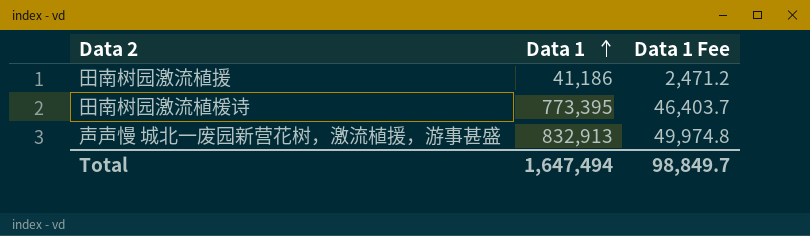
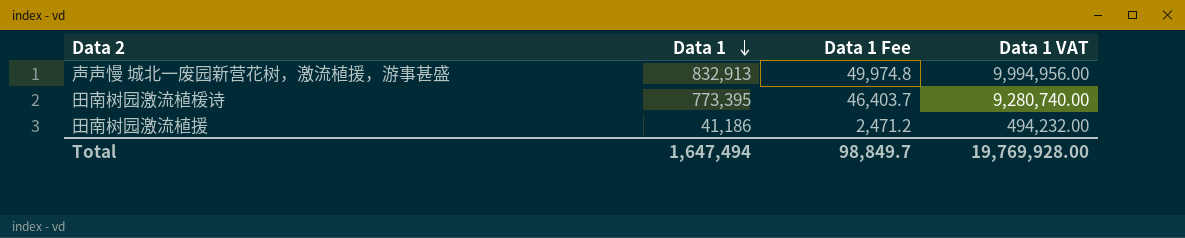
row order: Data 1 ascending -> Data 1 descending
column Data 1 VAT | formula: none -> [Data 1] * 12

